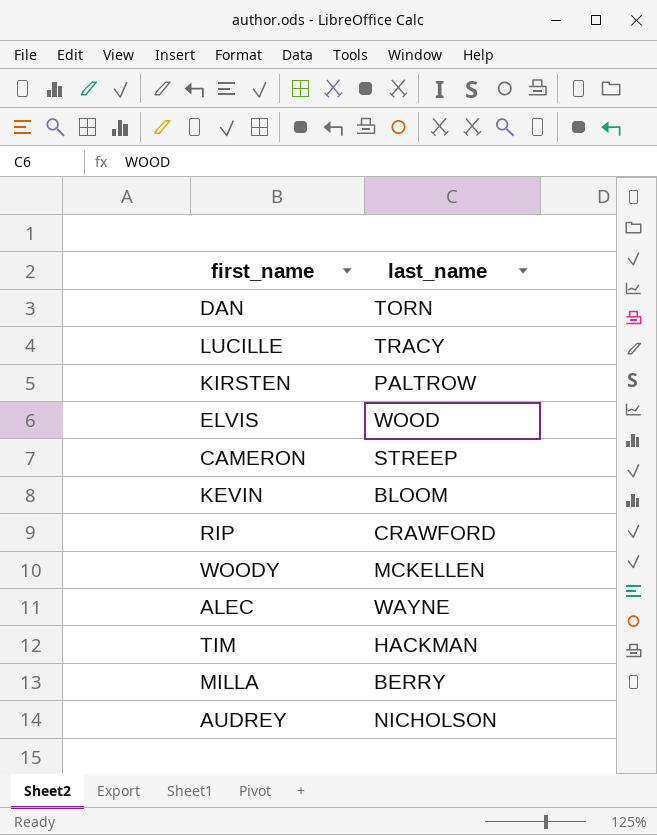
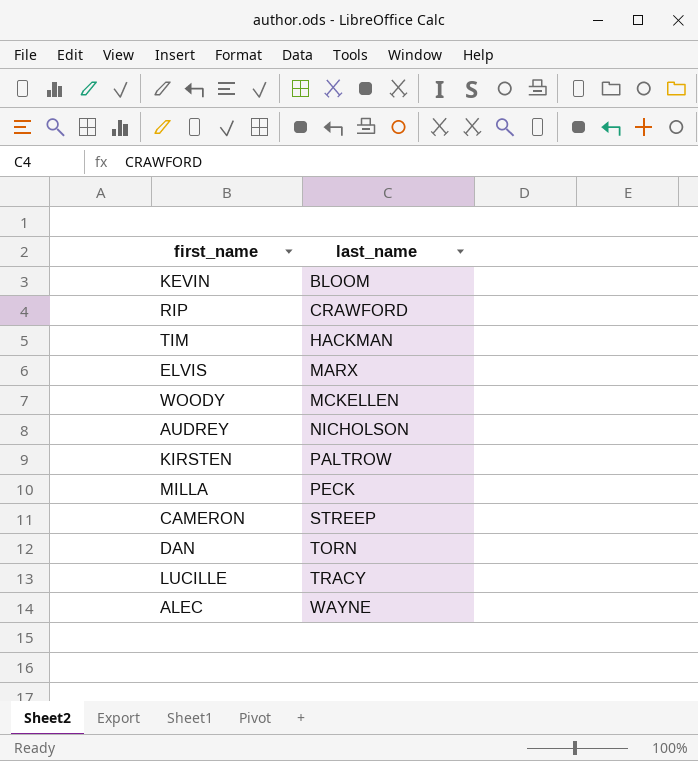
row order: none -> last_name ascending
ELVIS | last_name: WOOD -> MARX
MILLA | last_name: BERRY -> PECK

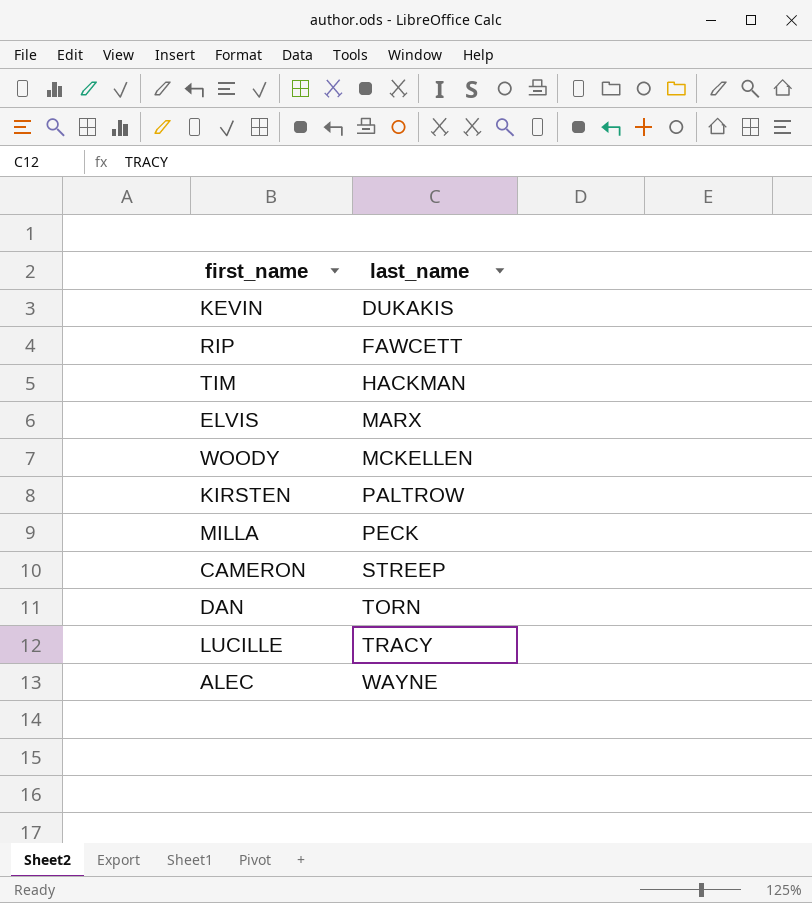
row AUDREY: NICHOLSON -> none
KEVIN | last_name: BLOOM -> DUKAKIS
RIP | last_name: CRAWFORD -> FAWCETT

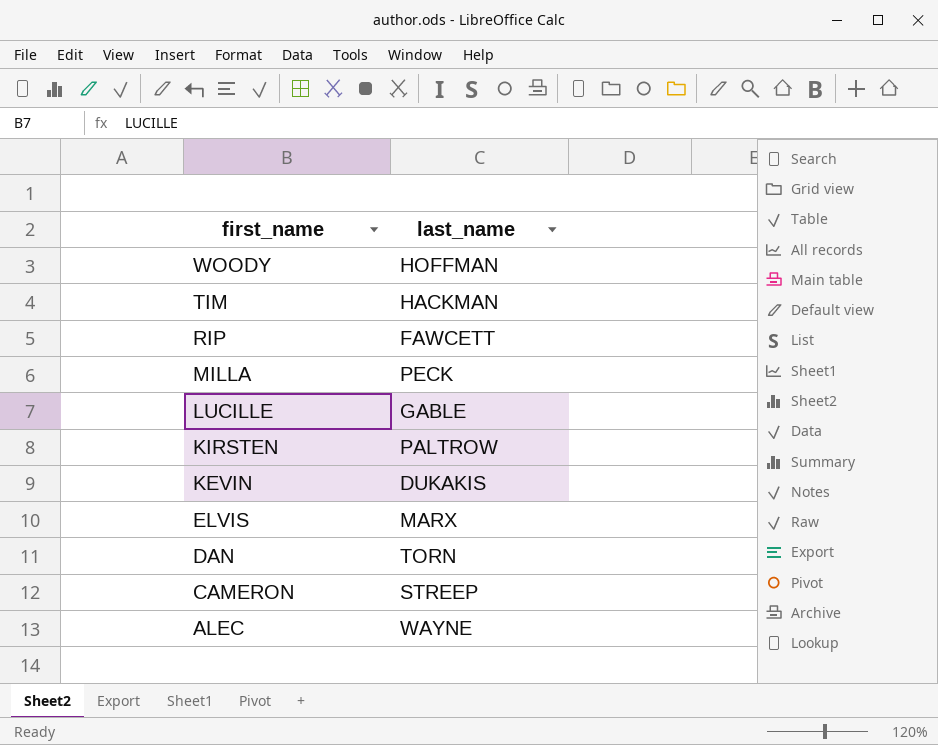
row order: last_name ascending -> first_name descending
WOODY | last_name: MCKELLEN -> HOFFMAN
LUCILLE | last_name: TRACY -> GABLE

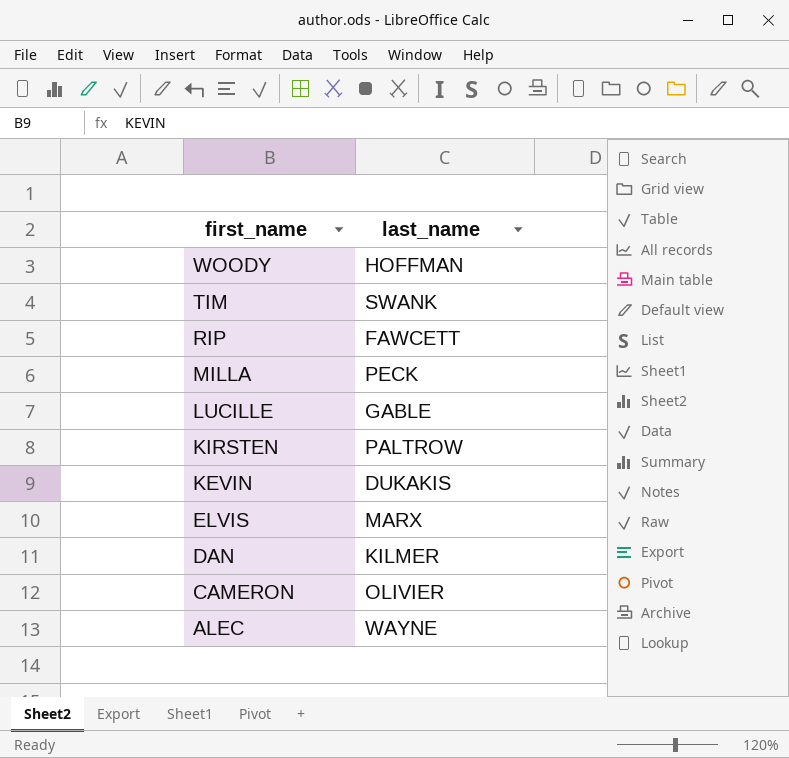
TIM | last_name: HACKMAN -> SWANK
DAN | last_name: TORN -> KILMER
CAMERON | last_name: STREEP -> OLIVIER

